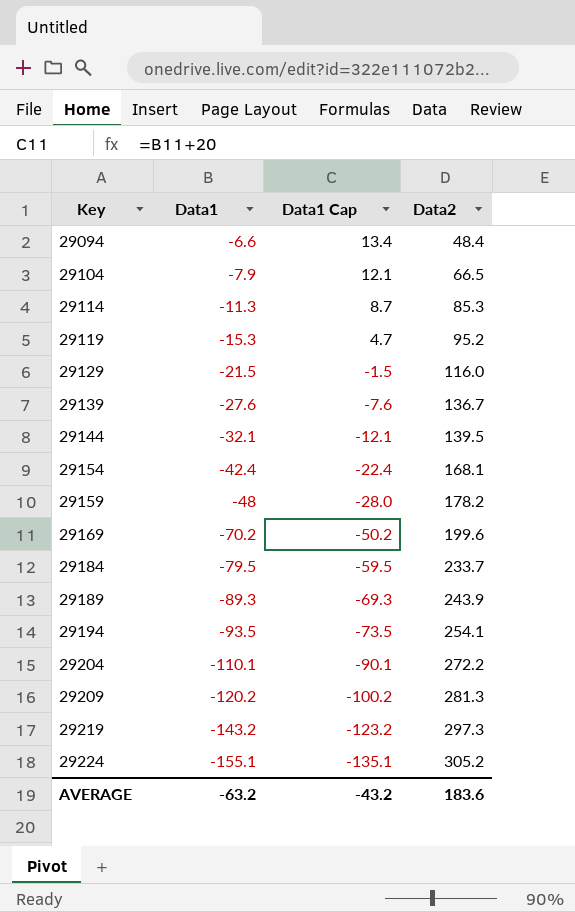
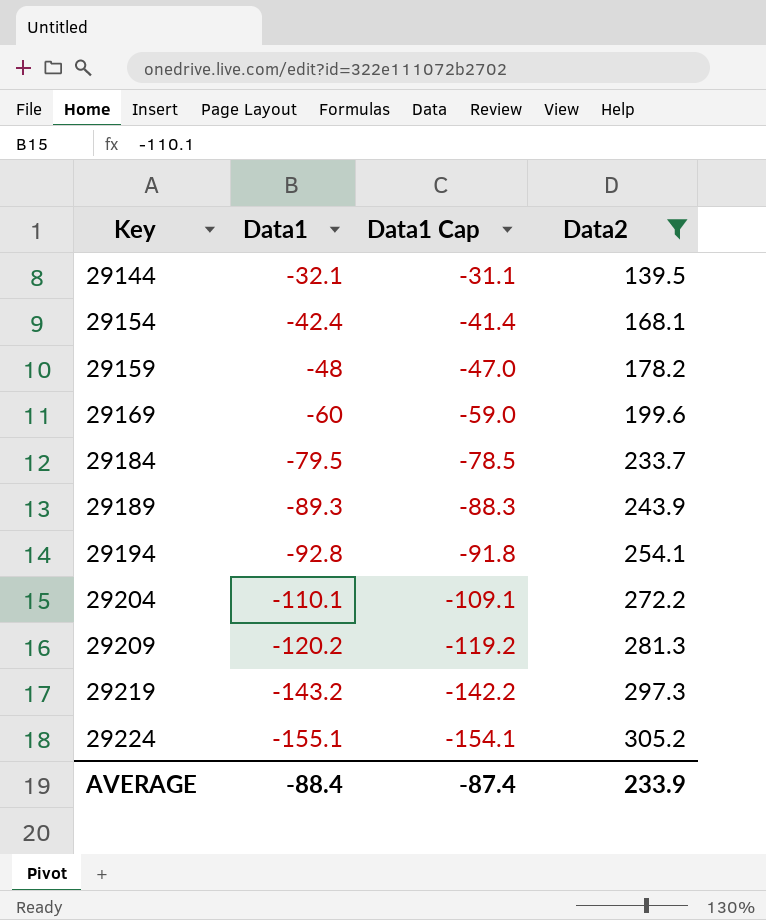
filter: none -> Data2 >= 139.5
column Data1 Cap | formula: [Data1] + 20 -> [Data1] + 1
29169 | Data1: -70.2 -> -60
29194 | Data1: -93.5 -> -92.8
AVERAGE | Data1: -63.2 -> -88.4
AVERAGE | Data1 Cap: -43.2 -> -87.4
AVERAGE | Data2: 183.6 -> 233.9

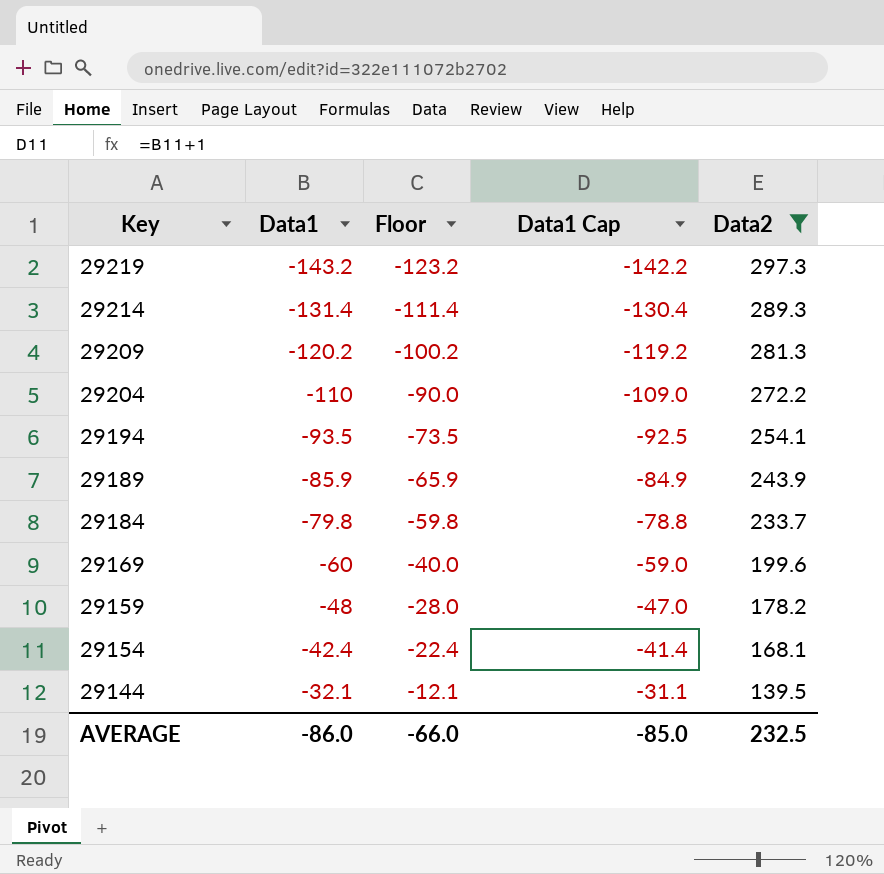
row order: Key ascending -> Key descending
column Floor | formula: none -> [Data1] + 20
row 29224: -155.1 | -154.1 | 305.2 -> none
row 29214: none -> -131.4 | -111.4 | -130.4 | 289.3
29204 | Data1: -110.1 -> -110
29204 | Data1 Cap: -109.1 -> -109.0
29194 | Data1: -92.8 -> -93.5
29194 | Data1 Cap: -91.8 -> -92.5
29189 | Data1: -89.3 -> -85.9
29189 | Data1 Cap: -88.3 -> -84.9
29184 | Data1: -79.5 -> -79.8
29184 | Data1 Cap: -78.5 -> -78.8
AVERAGE | Data1: -88.4 -> -86.0
AVERAGE | Data1 Cap: -87.4 -> -85.0
AVERAGE | Data2: 233.9 -> 232.5

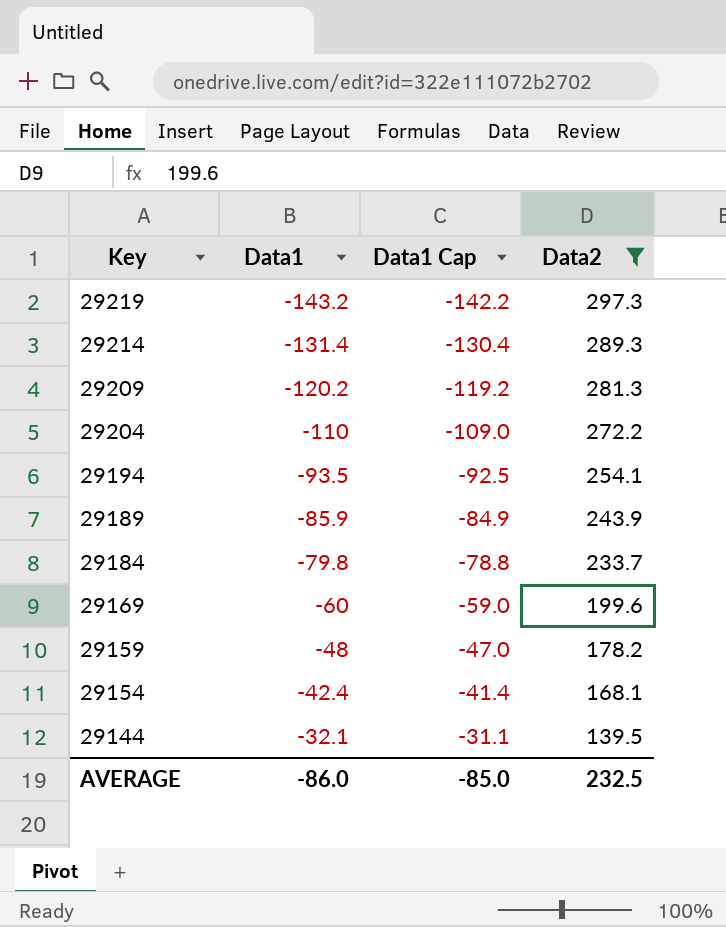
column Floor | formula: [Data1] + 20 -> none

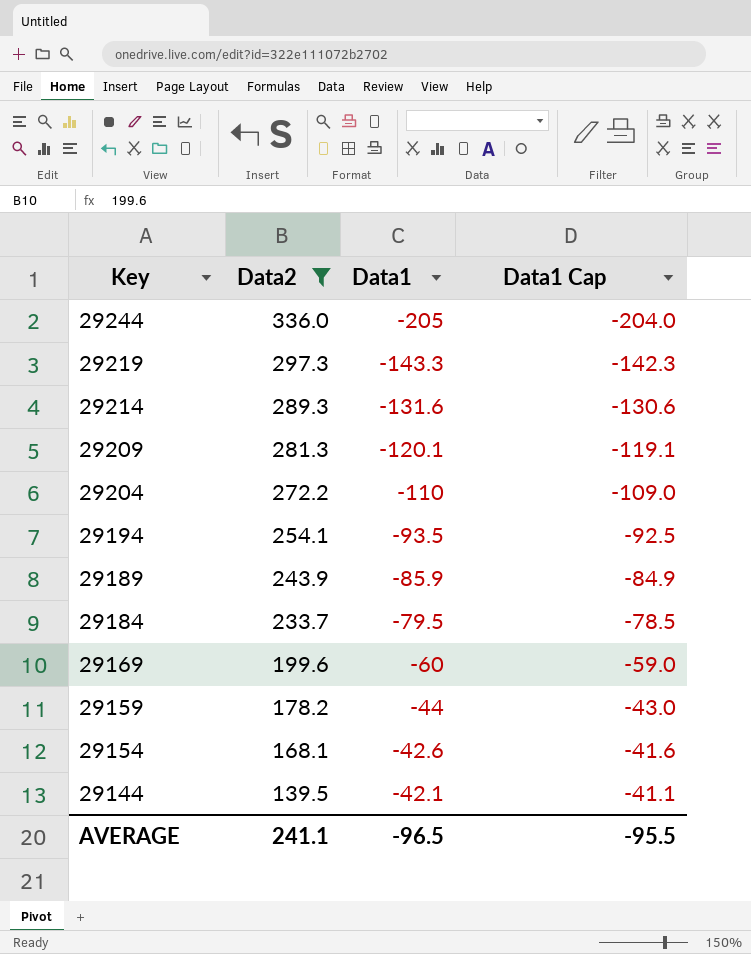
column Data2 | position: 4 -> 2
row 29244: none -> 336.0 | -205 | -204.0
29219 | Data1: -143.2 -> -143.3
29219 | Data1 Cap: -142.2 -> -142.3
29214 | Data1: -131.4 -> -131.6
29214 | Data1 Cap: -130.4 -> -130.6
29209 | Data1: -120.2 -> -120.1
29209 | Data1 Cap: -119.2 -> -119.1
29184 | Data1: -79.8 -> -79.5
29184 | Data1 Cap: -78.8 -> -78.5
29159 | Data1: -48 -> -44
29159 | Data1 Cap: -47.0 -> -43.0
29154 | Data1: -42.4 -> -42.6
29154 | Data1 Cap: -41.4 -> -41.6
29144 | Data1: -32.1 -> -42.1
29144 | Data1 Cap: -31.1 -> -41.1
AVERAGE | Data2: 232.5 -> 241.1
AVERAGE | Data1: -86.0 -> -96.5
AVERAGE | Data1 Cap: -85.0 -> -95.5

